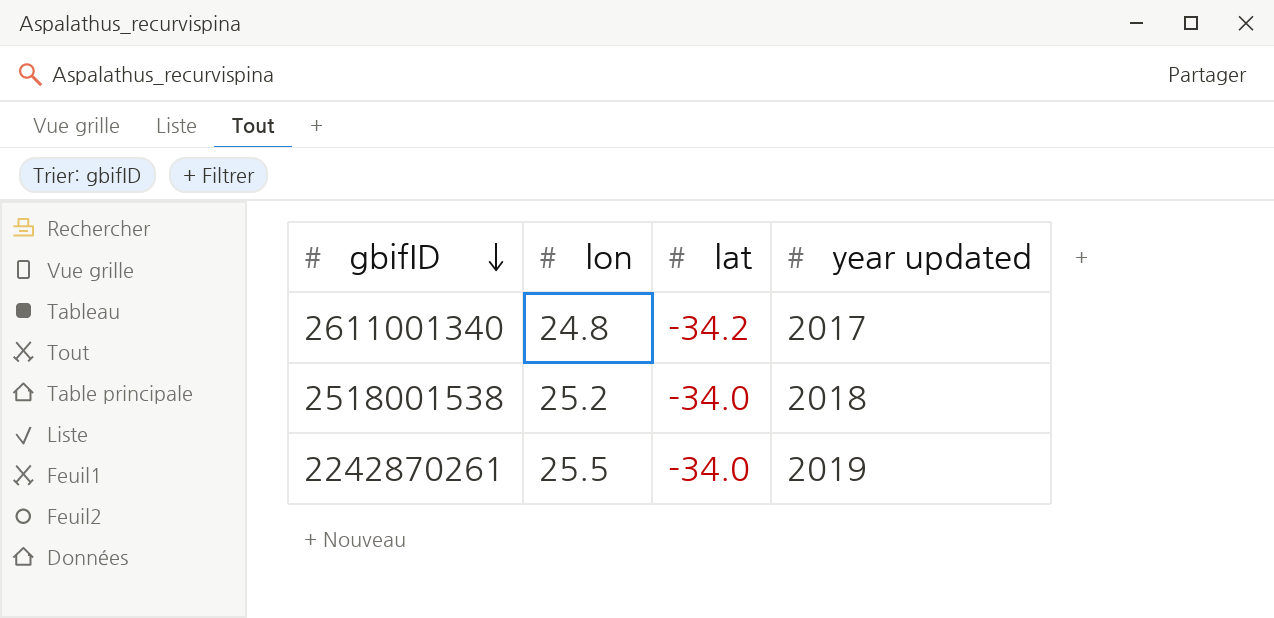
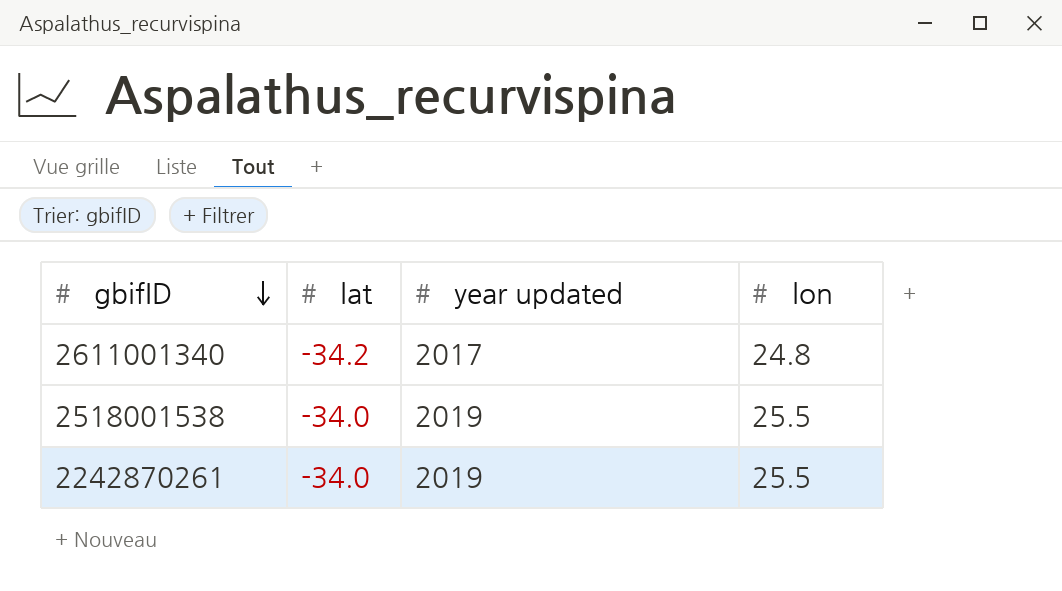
column lon | position: 2 -> 4
2518001538 | year updated: 2018 -> 2019
2518001538 | lon: 25.2 -> 25.5

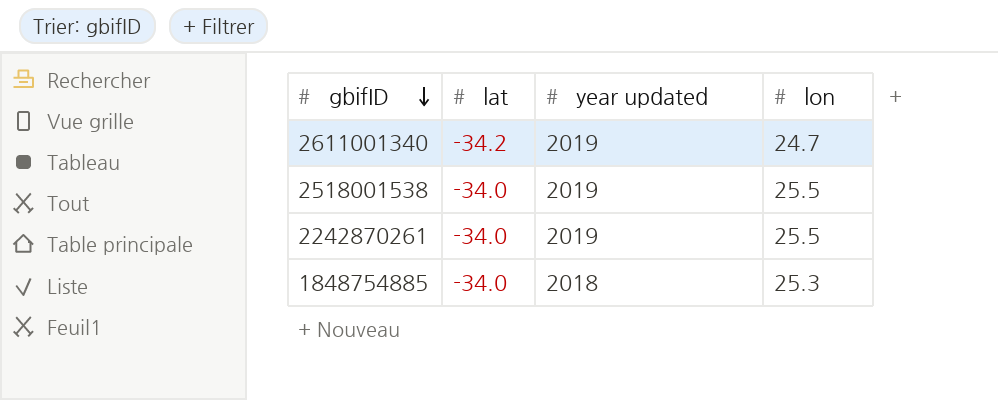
2611001340 | year updated: 2017 -> 2019
2611001340 | lon: 24.8 -> 24.7
row 1848754885: none -> -34.0 | 2018 | 25.3

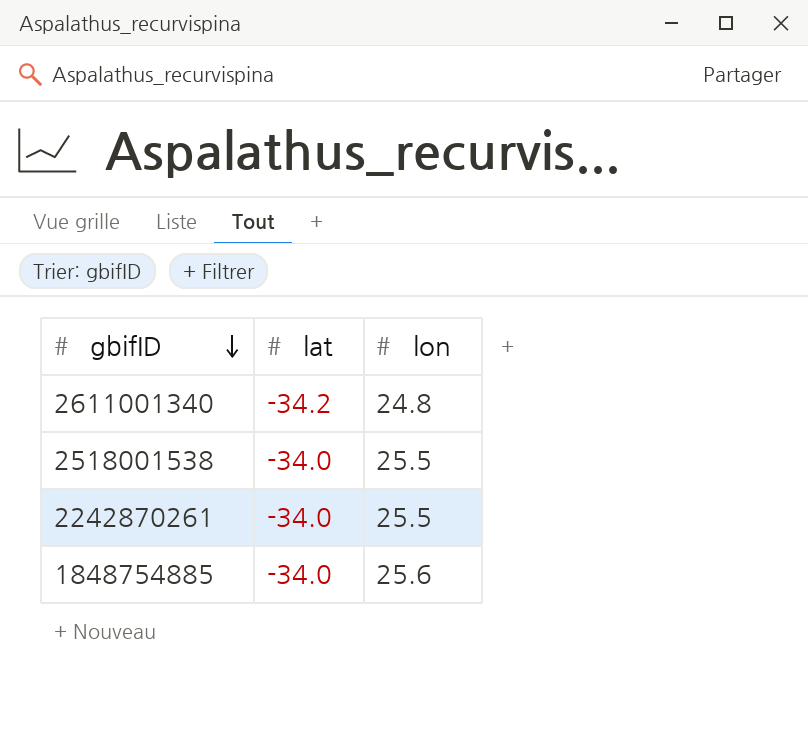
column year updated | position: 3 -> none
2611001340 | lon: 24.7 -> 24.8
1848754885 | lon: 25.3 -> 25.6

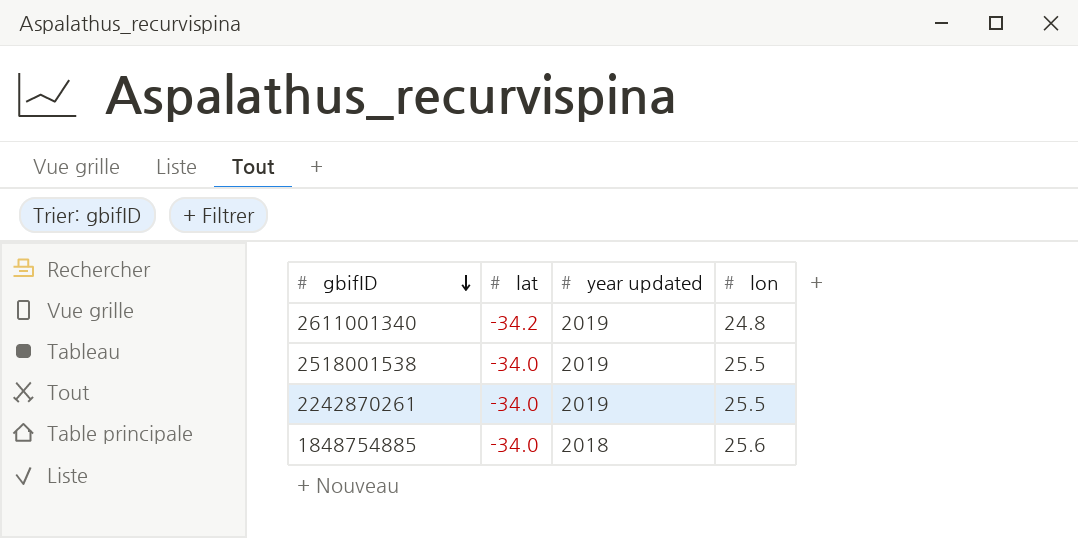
column year updated | position: none -> 3

